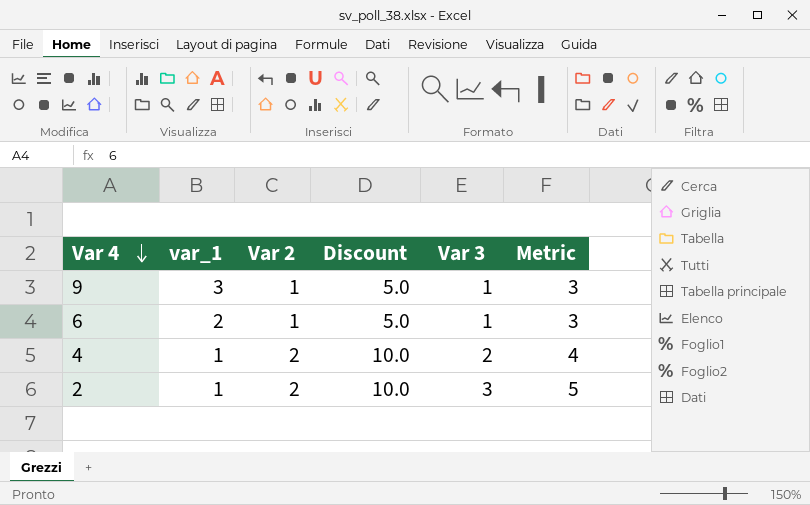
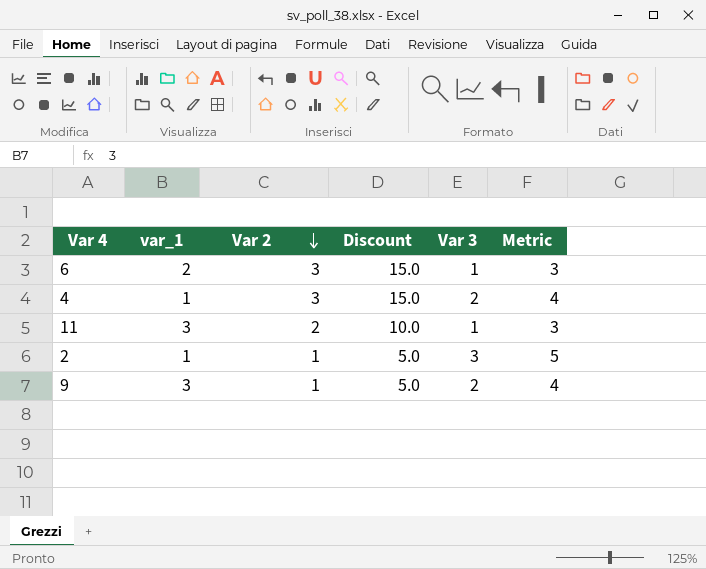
row order: Var 4 descending -> Var 2 descending
6 | Var 2: 1 -> 3
6 | Discount: 5.0 -> 15.0
4 | Var 2: 2 -> 3
4 | Discount: 10.0 -> 15.0
row 11: none -> 3 | 2 | 10.0 | 1 | 3
2 | Var 2: 2 -> 1
2 | Discount: 10.0 -> 5.0
9 | Var 3: 1 -> 2
9 | Metric: 3 -> 4

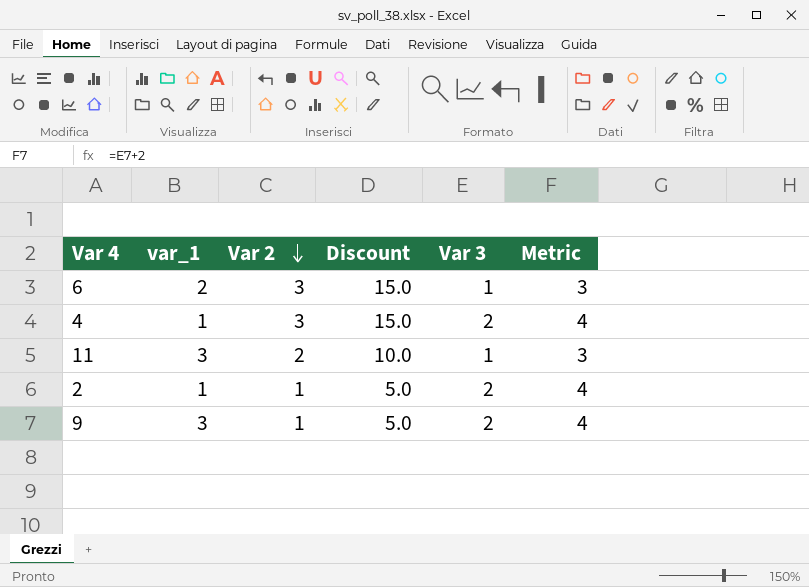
2 | Var 3: 3 -> 2
2 | Metric: 5 -> 4

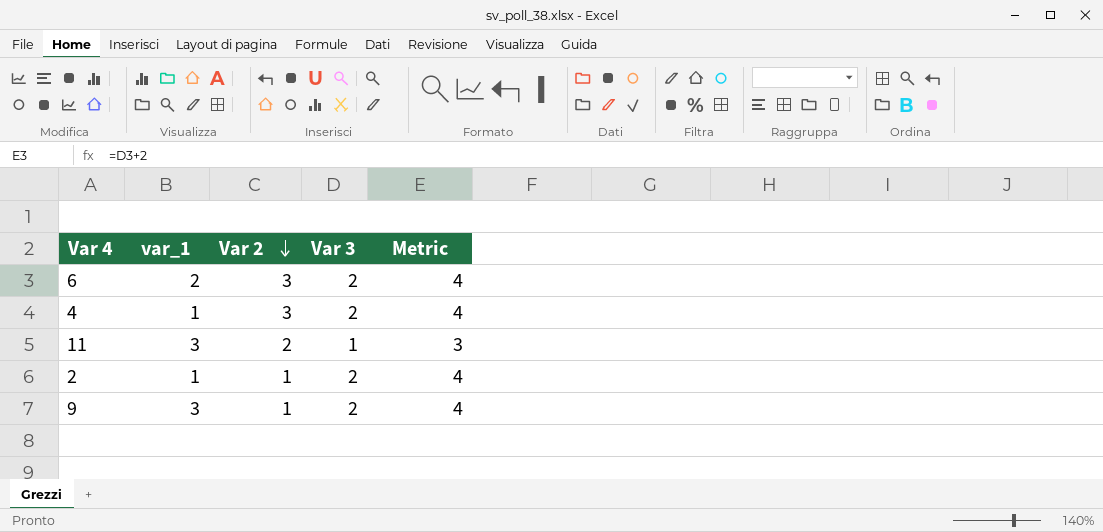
column Discount | formula: [Var 2] * 5 -> none
6 | Var 3: 1 -> 2
6 | Metric: 3 -> 4

